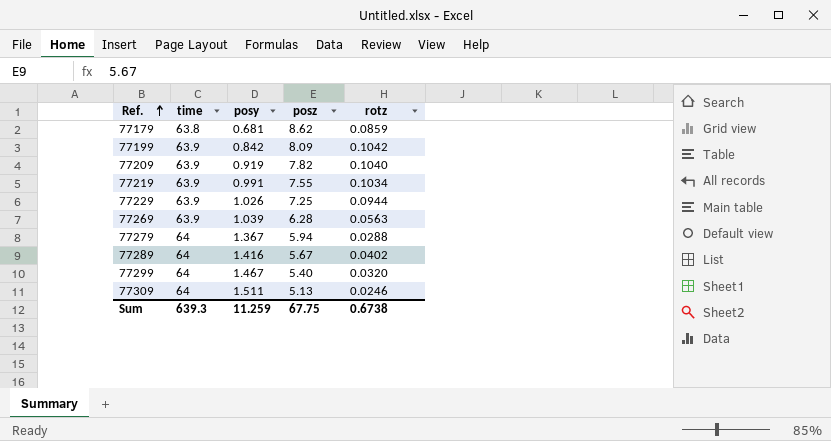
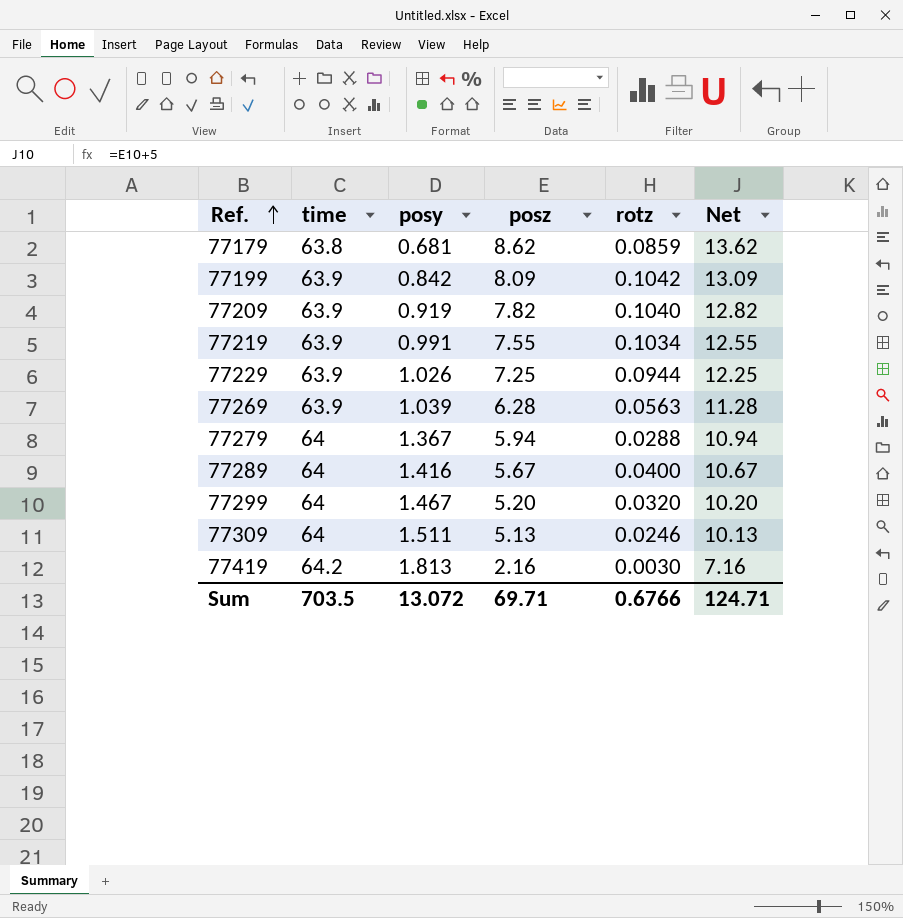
column Net | formula: none -> [posz] + 5
77289 | rotz: 0.0402 -> 0.0400
77299 | posz: 5.40 -> 5.20
row 77419: none -> 64.2 | 1.813 | 2.16 | 0.0030 | 7.16
Sum | time: 639.3 -> 703.5
Sum | posy: 11.259 -> 13.072
Sum | posz: 67.75 -> 69.71
Sum | rotz: 0.6738 -> 0.6766

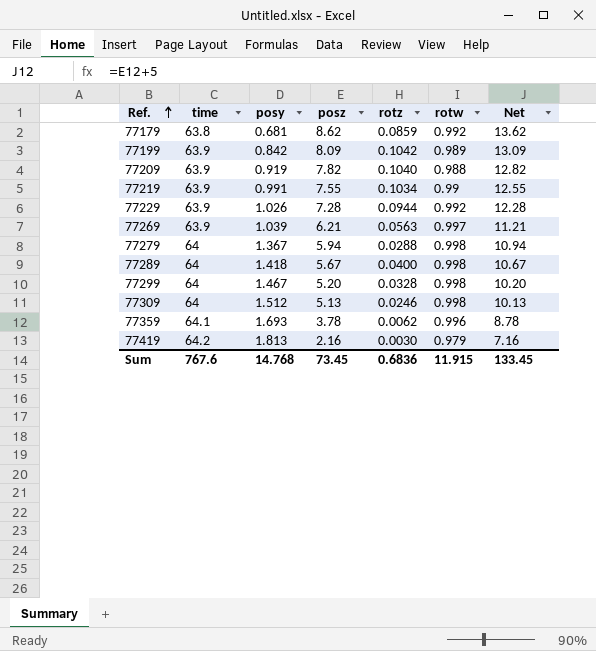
column rotw | position: none -> 6
77229 | posz: 7.25 -> 7.28
77229 | Net: 12.25 -> 12.28
77269 | posz: 6.28 -> 6.21
77269 | Net: 11.28 -> 11.21
77289 | posy: 1.416 -> 1.418
77299 | rotz: 0.0320 -> 0.0328
77309 | posy: 1.511 -> 1.512
row 77359: none -> 64.1 | 1.693 | 3.78 | 0.0062 | 0.996 | 8.78
Sum | time: 703.5 -> 767.6
Sum | posy: 13.072 -> 14.768
Sum | posz: 69.71 -> 73.45
Sum | rotz: 0.6766 -> 0.6836
Sum | Net: 124.71 -> 133.45

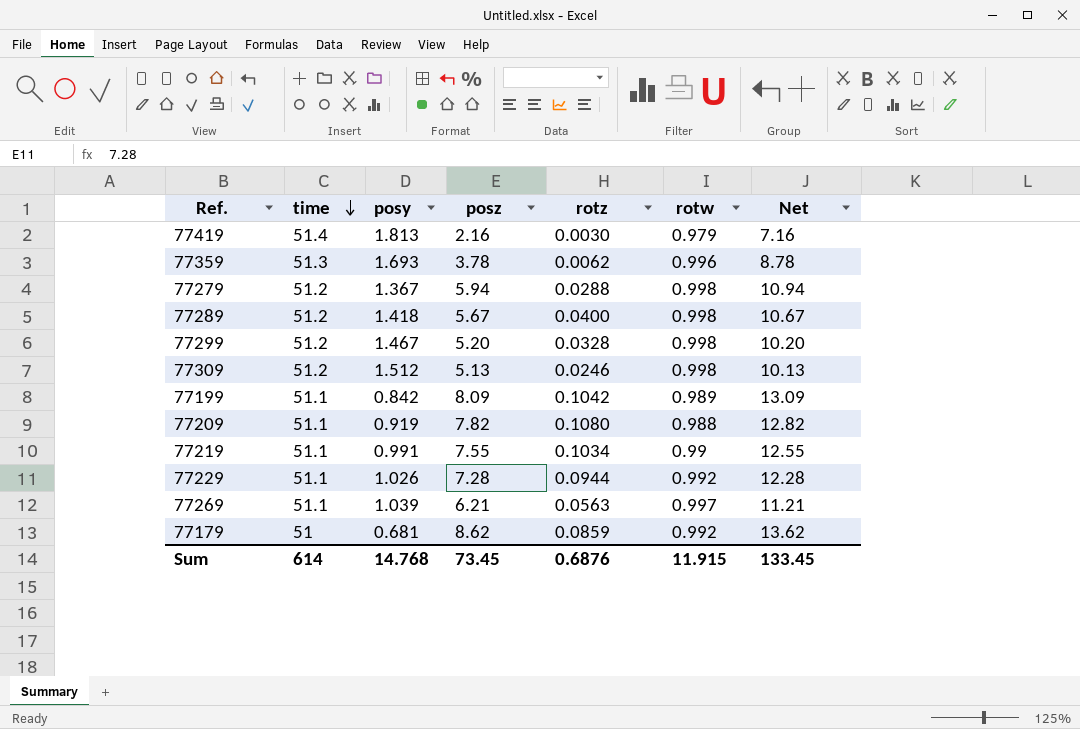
row order: Ref. ascending -> time descending
77419 | time: 64.2 -> 51.4
77359 | time: 64.1 -> 51.3
77279 | time: 64 -> 51.2
77289 | time: 64 -> 51.2
77299 | time: 64 -> 51.2
77309 | time: 64 -> 51.2
77199 | time: 63.9 -> 51.1
77209 | time: 63.9 -> 51.1
77209 | rotz: 0.1040 -> 0.1080
77219 | time: 63.9 -> 51.1
77229 | time: 63.9 -> 51.1
77269 | time: 63.9 -> 51.1
77179 | time: 63.8 -> 51
Sum | time: 767.6 -> 614
Sum | rotz: 0.6836 -> 0.6876

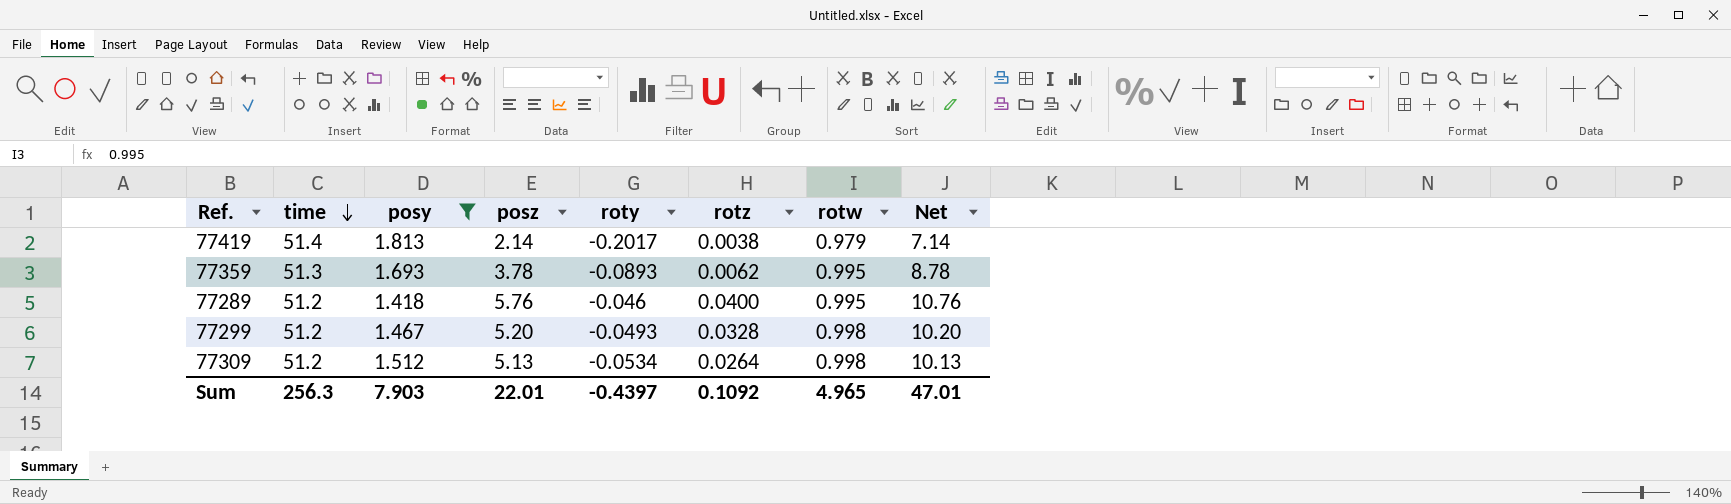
filter: none -> posy >= 1.418
column roty | position: none -> 5
77419 | posz: 2.16 -> 2.14
77419 | rotz: 0.0030 -> 0.0038
77419 | Net: 7.16 -> 7.14
77359 | rotw: 0.996 -> 0.995
77289 | posz: 5.67 -> 5.76
77289 | rotw: 0.998 -> 0.995
77289 | Net: 10.67 -> 10.76
77309 | rotz: 0.0246 -> 0.0264
Sum | time: 614 -> 256.3
Sum | posy: 14.768 -> 7.903
Sum | posz: 73.45 -> 22.01
Sum | rotz: 0.6876 -> 0.1092
Sum | rotw: 11.915 -> 4.965
Sum | Net: 133.45 -> 47.01

